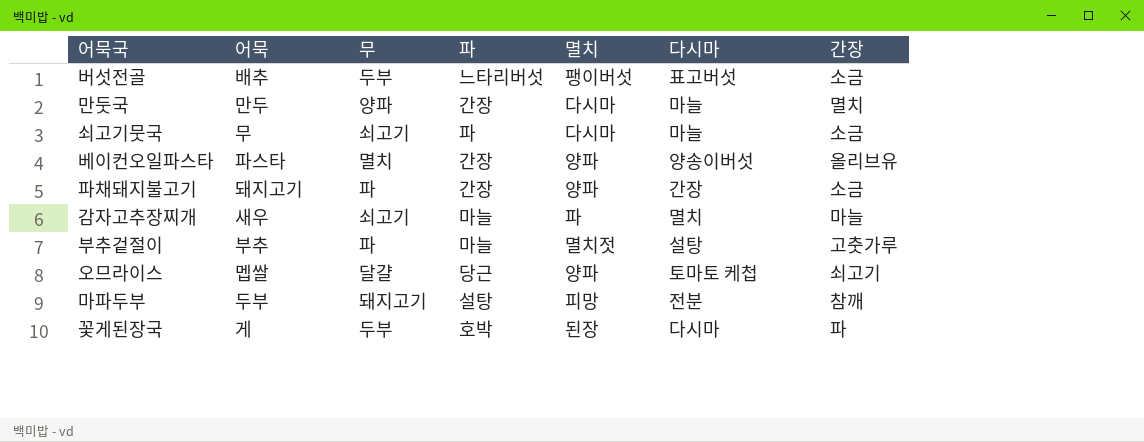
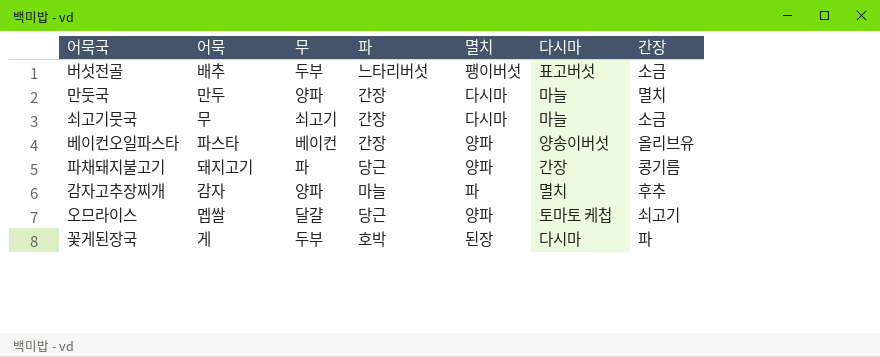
row 부추겉절이: 부추 | 파 | 마늘 | 멸치젓 | 설탕 | 고춧가루 -> none
row 마파두부: 두부 | 돼지고기 | 설탕 | 피망 | 전분 | 참깨 -> none
쇠고기뭇국 | 파: 파 -> 간장
베이컨오일파스타 | 무: 멸치 -> 베이컨
파채돼지불고기 | 파: 간장 -> 당근
파채돼지불고기 | 간장: 소금 -> 콩기름
감자고추장찌개 | 어묵: 새우 -> 감자
감자고추장찌개 | 무: 쇠고기 -> 양파
감자고추장찌개 | 간장: 마늘 -> 후추

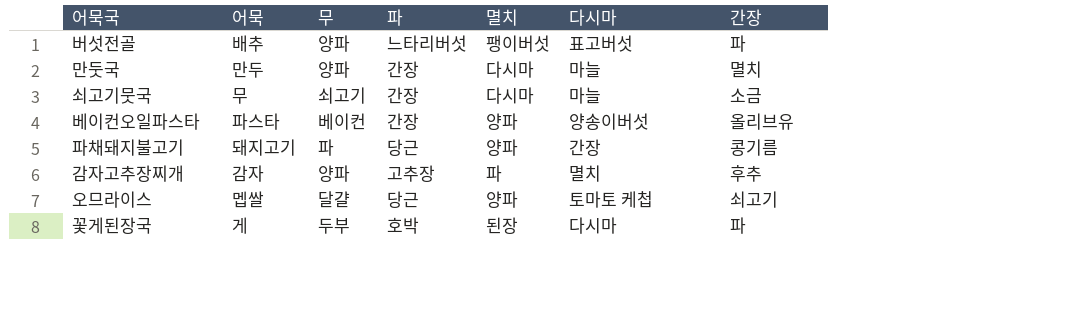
버섯전골 | 무: 두부 -> 양파
버섯전골 | 간장: 소금 -> 파
감자고추장찌개 | 파: 마늘 -> 고추장

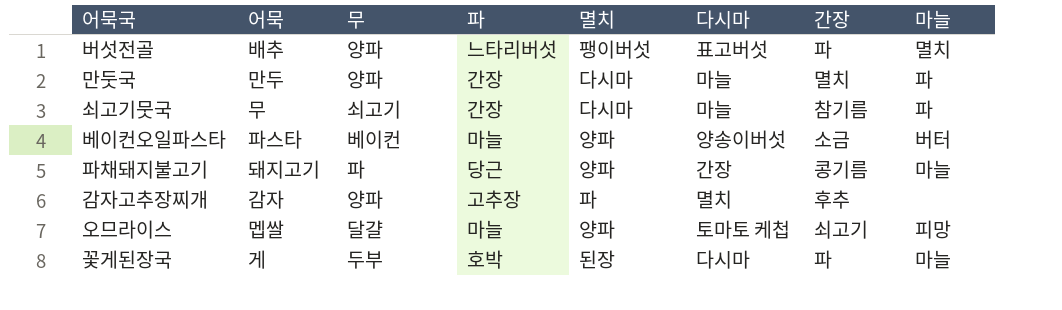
column 마늘 | position: none -> 8
쇠고기뭇국 | 간장: 소금 -> 참기름
베이컨오일파스타 | 파: 간장 -> 마늘
베이컨오일파스타 | 간장: 올리브유 -> 소금
오므라이스 | 파: 당근 -> 마늘

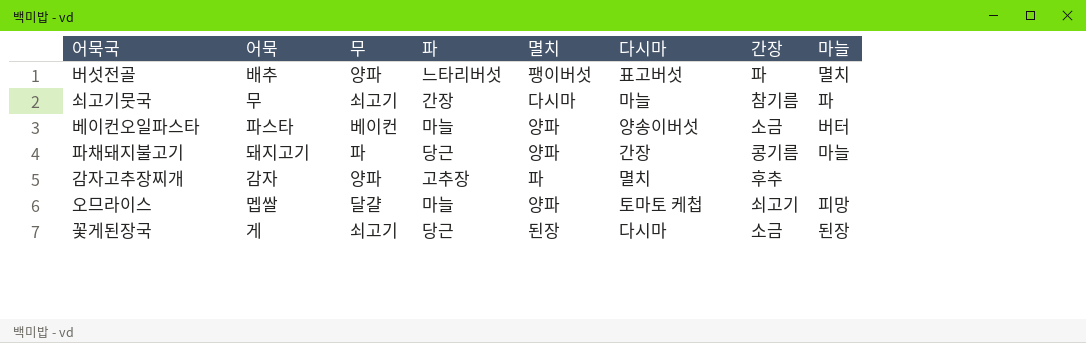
row 만둣국: 만두 | 양파 | 간장 | 다시마 | 마늘 | 멸치 | 파 -> none
꽃게된장국 | 무: 두부 -> 쇠고기
꽃게된장국 | 파: 호박 -> 당근
꽃게된장국 | 간장: 파 -> 소금
꽃게된장국 | 마늘: 마늘 -> 된장

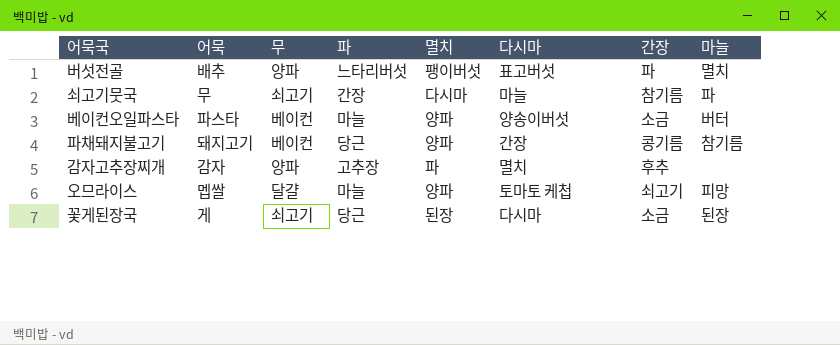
파채돼지불고기 | 무: 파 -> 베이컨
파채돼지불고기 | 마늘: 마늘 -> 참기름

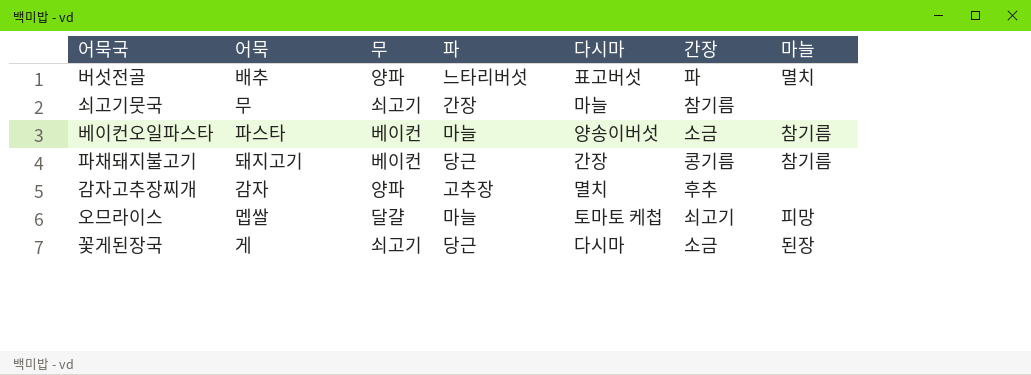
column 멸치 | position: 5 -> none
쇠고기뭇국 | 마늘: 파 -> none
베이컨오일파스타 | 마늘: 버터 -> 참기름

